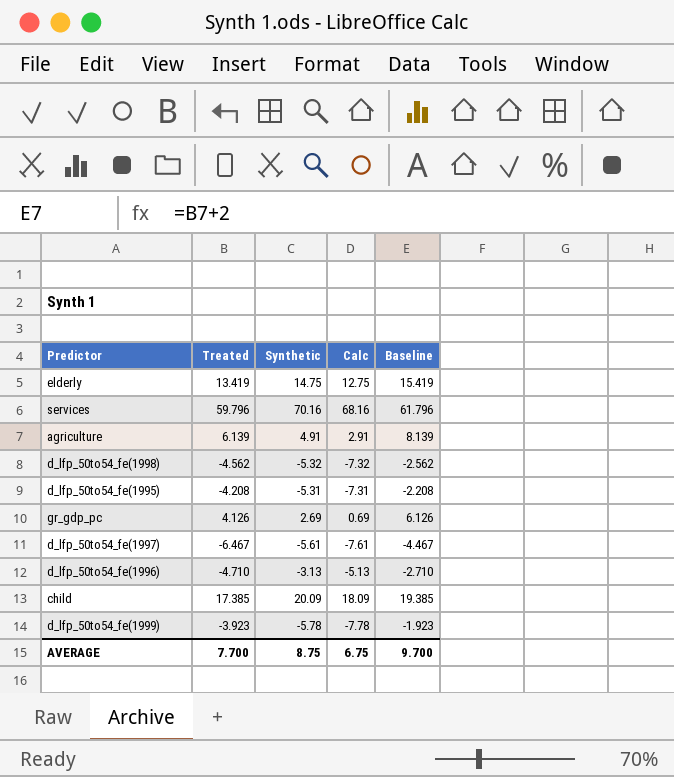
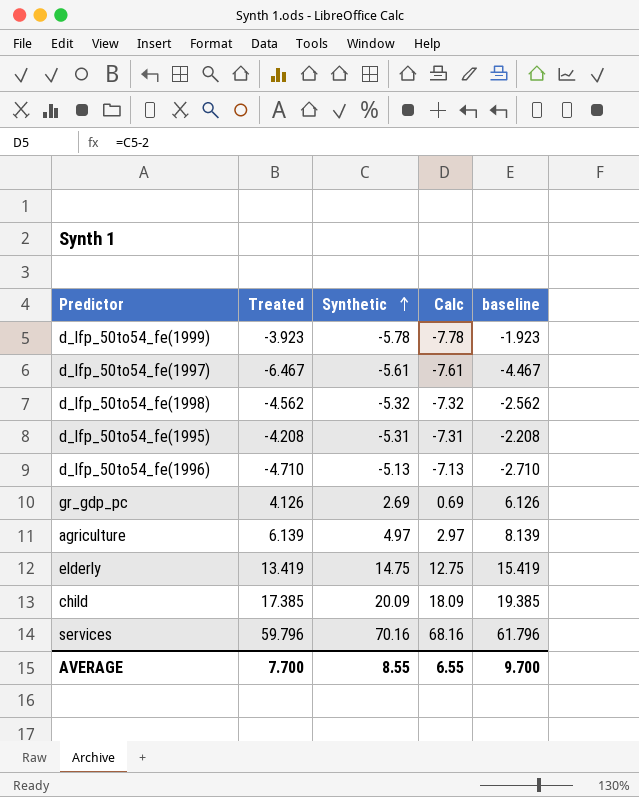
row order: none -> Synthetic ascending
column name: Baseline -> baseline
d_lfp_50to54_fe(1996) | Synthetic: -3.13 -> -5.13
d_lfp_50to54_fe(1996) | Calc: -5.13 -> -7.13
agriculture | Synthetic: 4.91 -> 4.97
agriculture | Calc: 2.91 -> 2.97
AVERAGE | Synthetic: 8.75 -> 8.55
AVERAGE | Calc: 6.75 -> 6.55

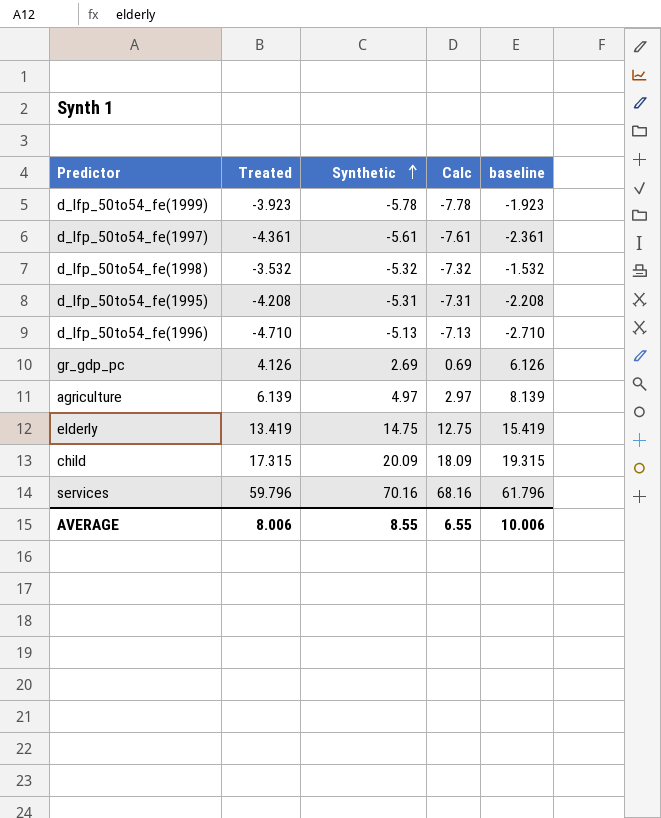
d_lfp_50to54_fe(1997) | Treated: -6.467 -> -4.361
d_lfp_50to54_fe(1997) | baseline: -4.467 -> -2.361
d_lfp_50to54_fe(1998) | Treated: -4.562 -> -3.532
d_lfp_50to54_fe(1998) | baseline: -2.562 -> -1.532
child | Treated: 17.385 -> 17.315
child | baseline: 19.385 -> 19.315
AVERAGE | Treated: 7.700 -> 8.006
AVERAGE | baseline: 9.700 -> 10.006

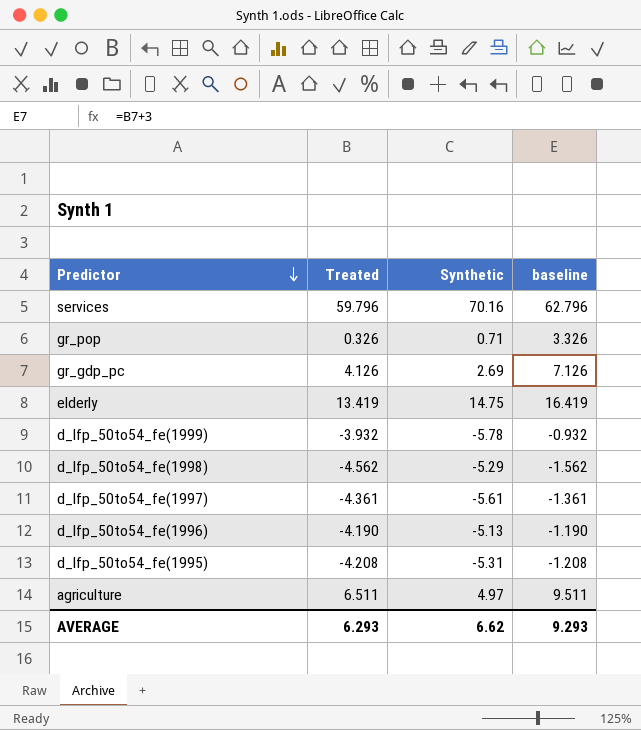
row order: Synthetic ascending -> Predictor descending
column Calc | formula: [Synthetic] - 2 -> none
column baseline | formula: [Treated] + 2 -> [Treated] + 3
row child: 17.315 | 20.09 | 18.09 | 19.315 -> none
row gr_pop: none -> 0.326 | 0.71 | 3.326
d_lfp_50to54_fe(1999) | Treated: -3.923 -> -3.932
d_lfp_50to54_fe(1998) | Treated: -3.532 -> -4.562
d_lfp_50to54_fe(1998) | Synthetic: -5.32 -> -5.29
d_lfp_50to54_fe(1996) | Treated: -4.710 -> -4.190
agriculture | Treated: 6.139 -> 6.511
AVERAGE | Treated: 8.006 -> 6.293
AVERAGE | Synthetic: 8.55 -> 6.62
AVERAGE | baseline: 10.006 -> 9.293

